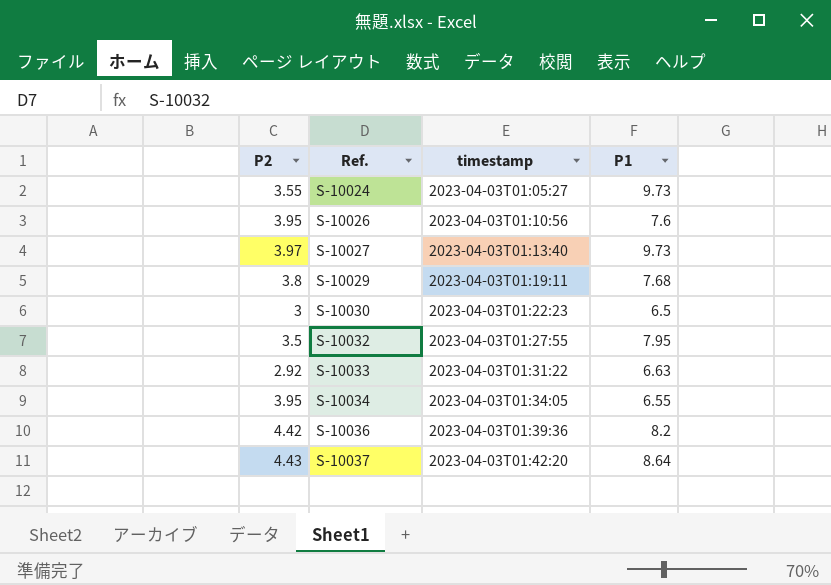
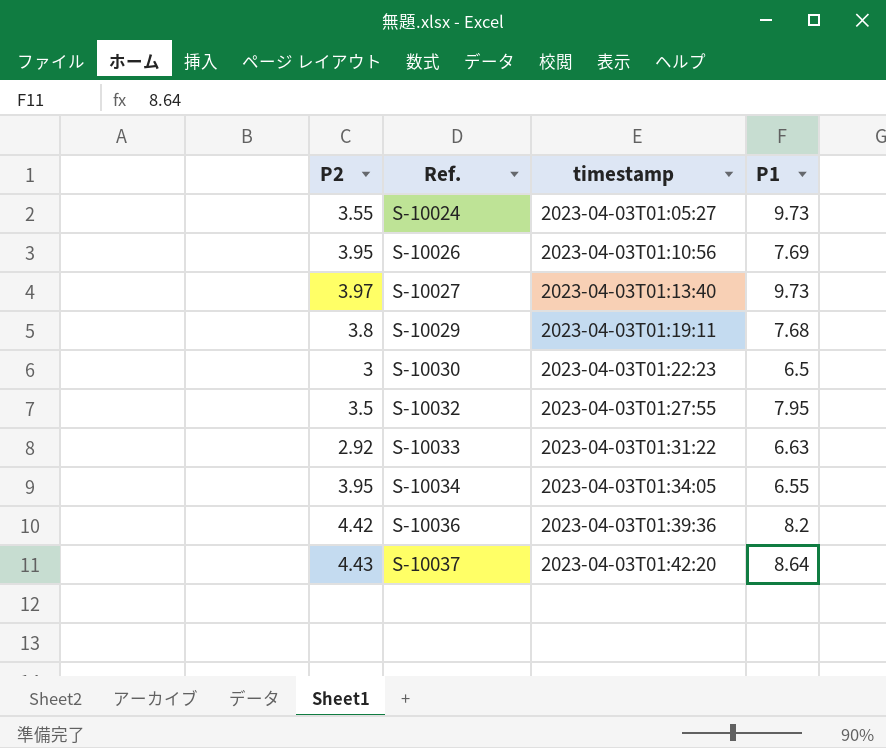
S-10026 | P1: 7.6 -> 7.69

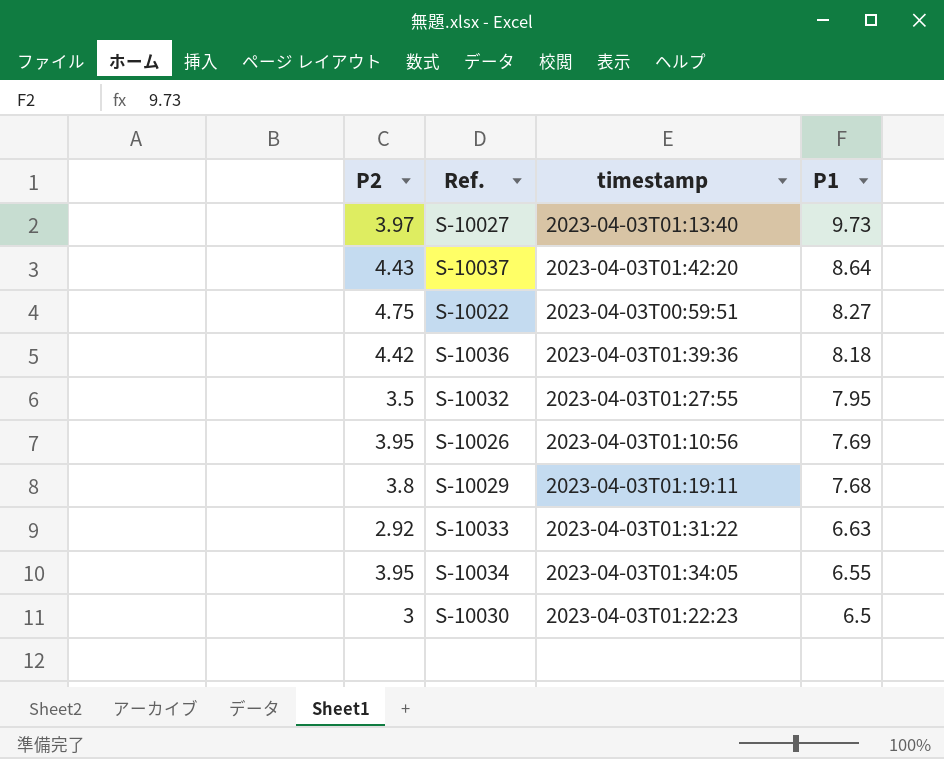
row order: Ref. ascending -> P1 descending
row S-10024: 3.55 | 2023-04-03T01:05:27 | 9.73 -> none
row S-10022: none -> 4.75 | 2023-04-03T00:59:51 | 8.27
S-10036 | P1: 8.2 -> 8.18

